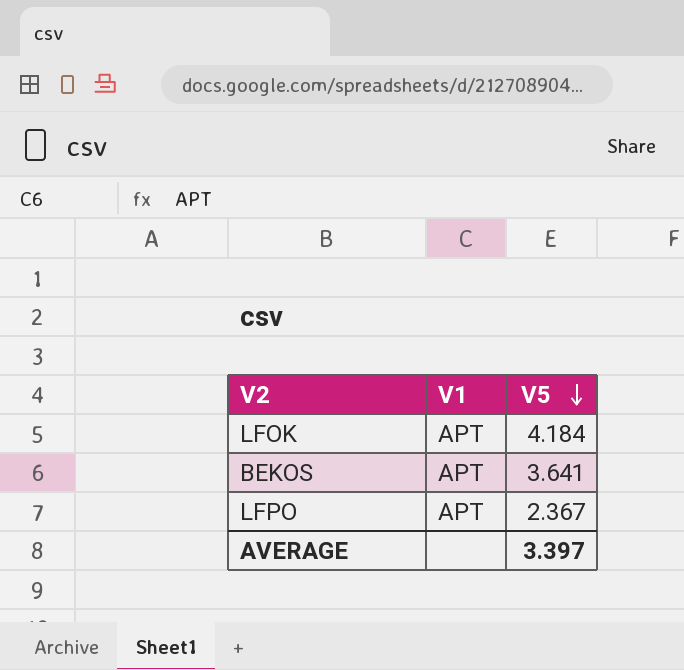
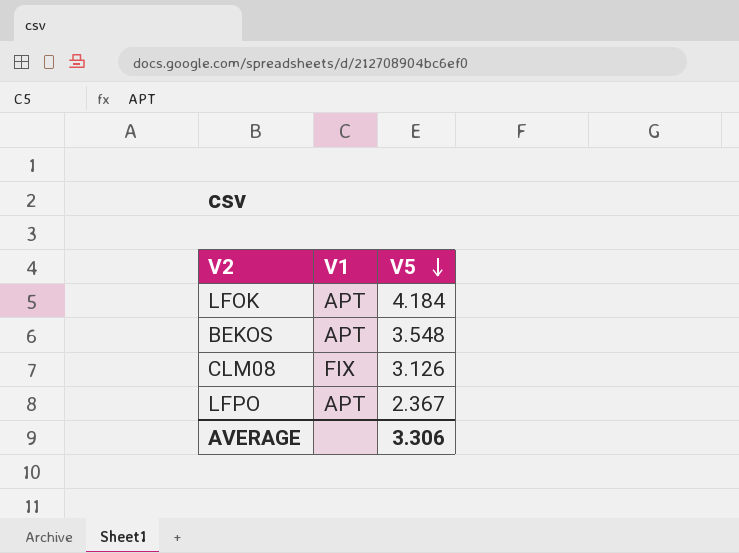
BEKOS | V5: 3.641 -> 3.548
row CLM08: none -> FIX | 3.126
AVERAGE | V5: 3.397 -> 3.306

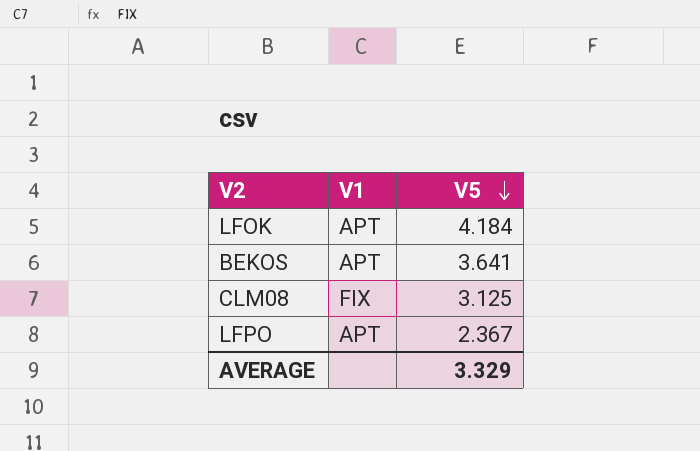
BEKOS | V5: 3.548 -> 3.641
CLM08 | V5: 3.126 -> 3.125
AVERAGE | V5: 3.306 -> 3.329

